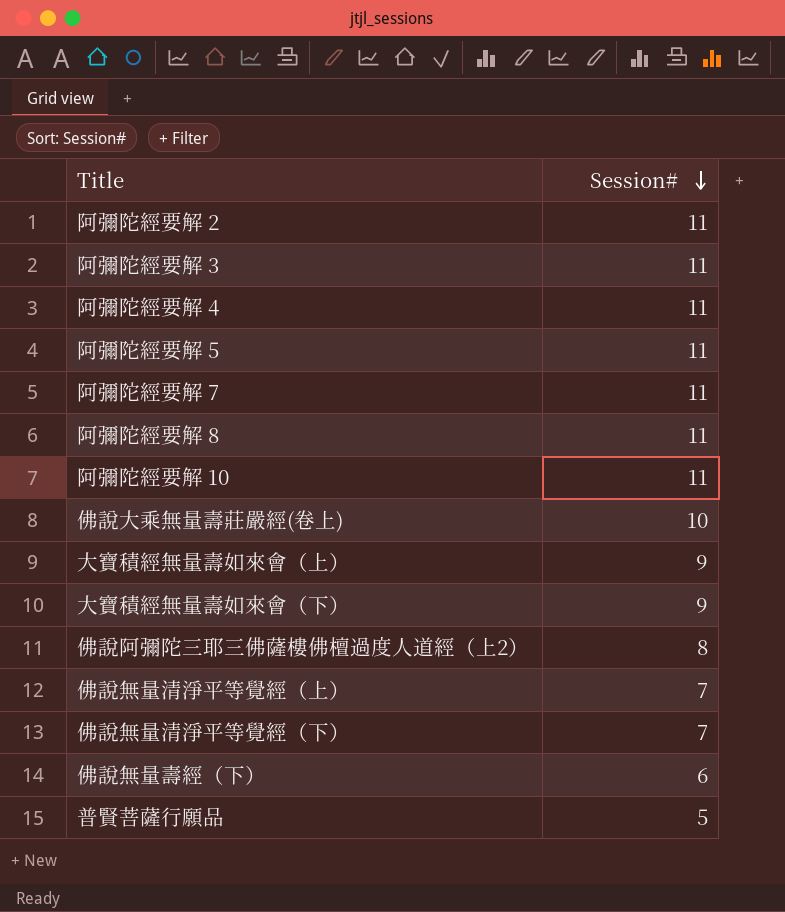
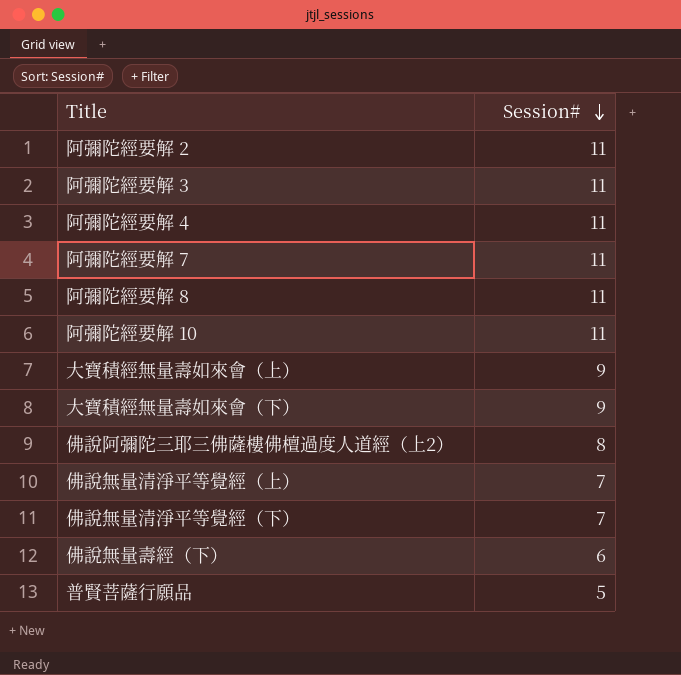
row 阿彌陀經要解 5: 11 -> none
row 佛說大乘無量壽莊嚴經(卷上): 10 -> none

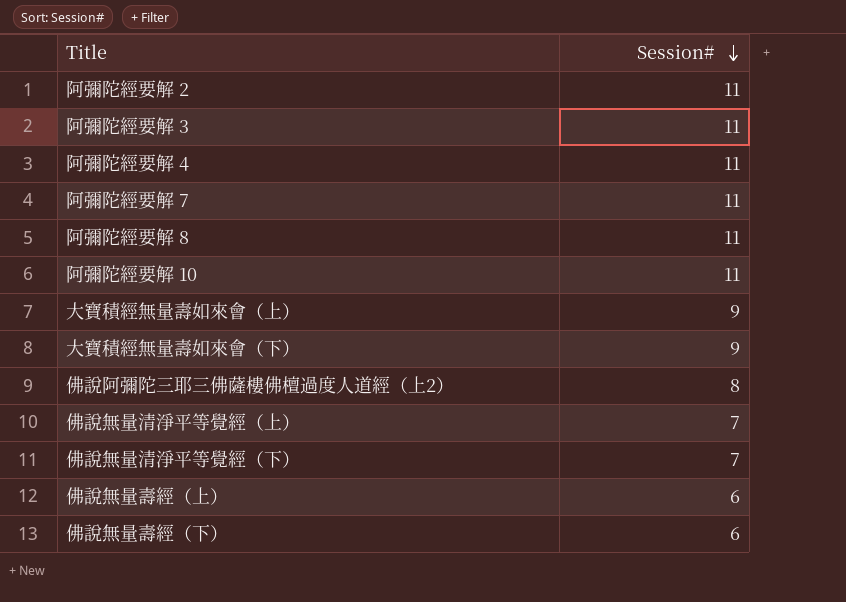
row 普賢菩薩行願品: 5 -> none
row 佛說無量壽經（上）: none -> 6

